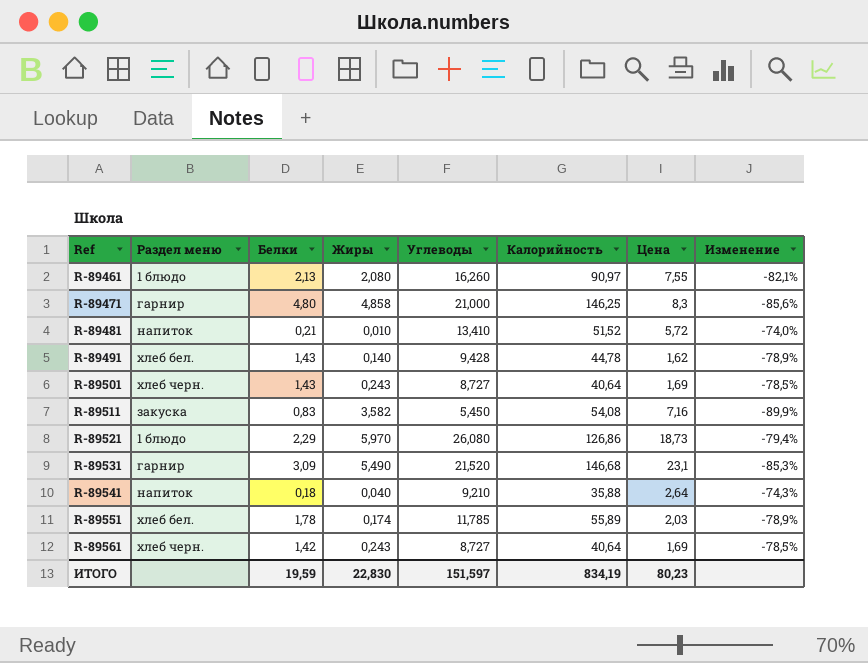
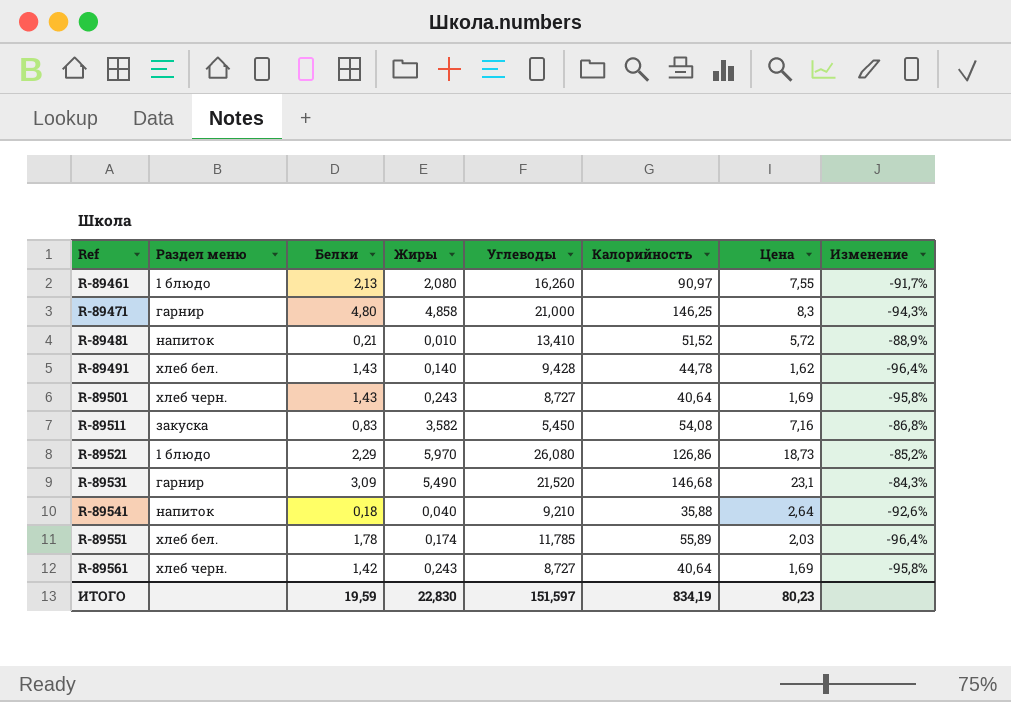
column Изменение | formula: ([Углеводы] - [Калорийность]) / [Калорийность] -> ([Цена] - [Калорийность]) / [Калорийность]

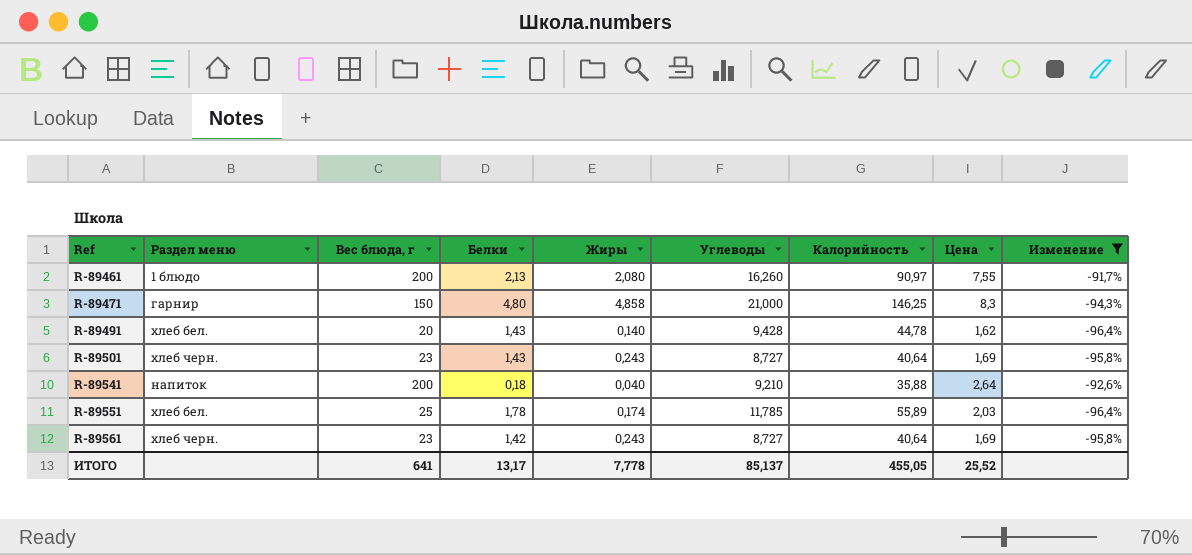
filter: none -> Изменение <= -91,7%
column Вес блюда, г | position: none -> 3
ИТОГО | Белки: 19,59 -> 13,17
ИТОГО | Жиры: 22,830 -> 7,778
ИТОГО | Углеводы: 151,597 -> 85,137
ИТОГО | Калорийность: 834,19 -> 455,05
ИТОГО | Цена: 80,23 -> 25,52

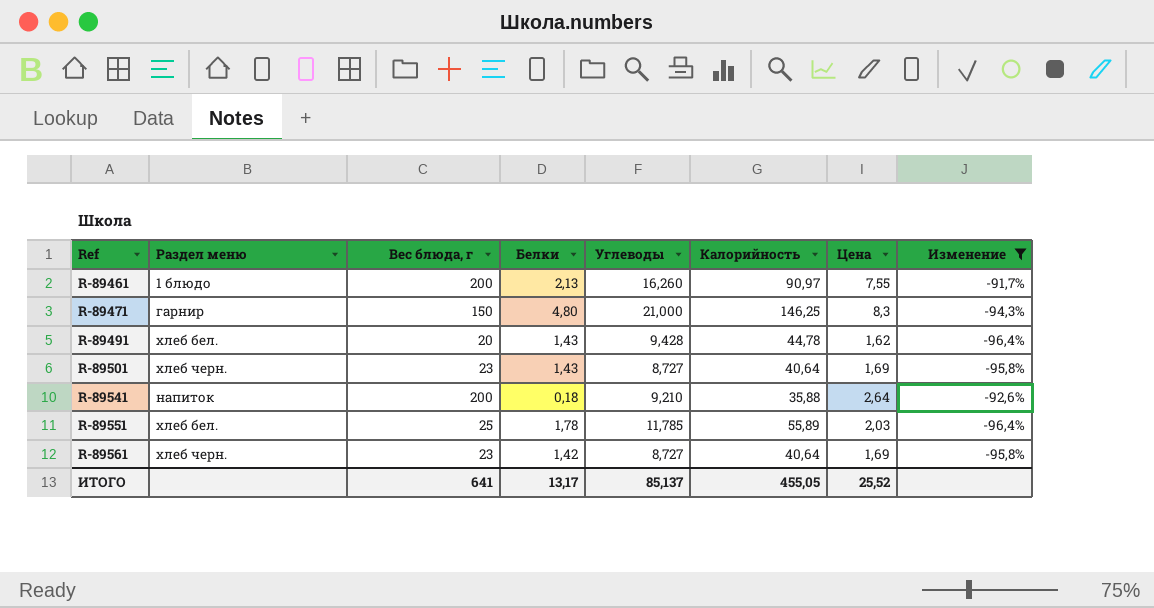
column Жиры | position: 5 -> none

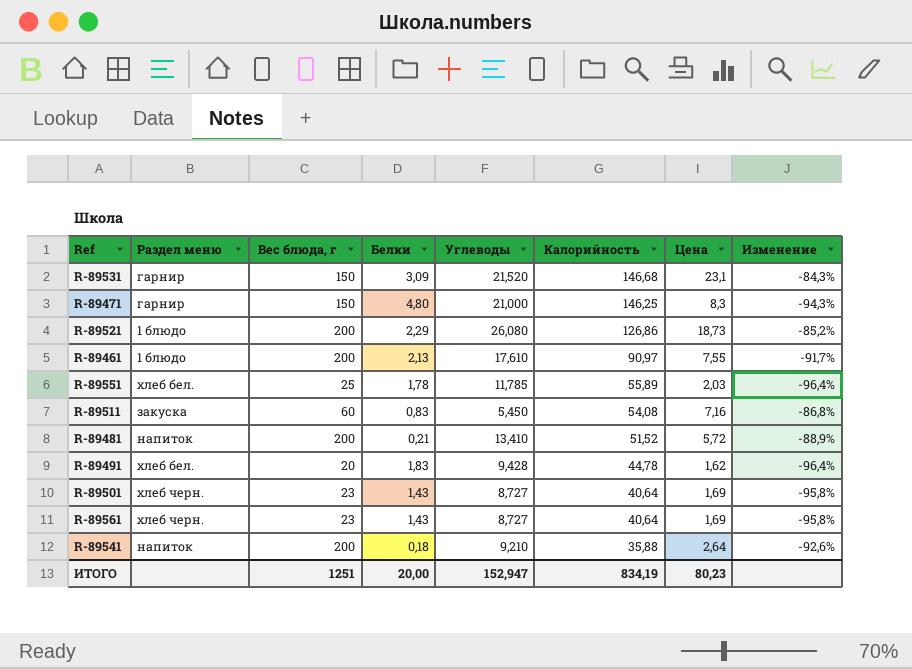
filter: Изменение <= -91,7% -> none
row order: Ref ascending -> Калорийность descending
R-89461 | Углеводы: 16,260 -> 17,610
R-89491 | Белки: 1,43 -> 1,83
R-89561 | Белки: 1,42 -> 1,43
ИТОГО | Вес блюда, г: 641 -> 1251
ИТОГО | Белки: 13,17 -> 20,00
ИТОГО | Углеводы: 85,137 -> 152,947
ИТОГО | Калорийность: 455,05 -> 834,19
ИТОГО | Цена: 25,52 -> 80,23

